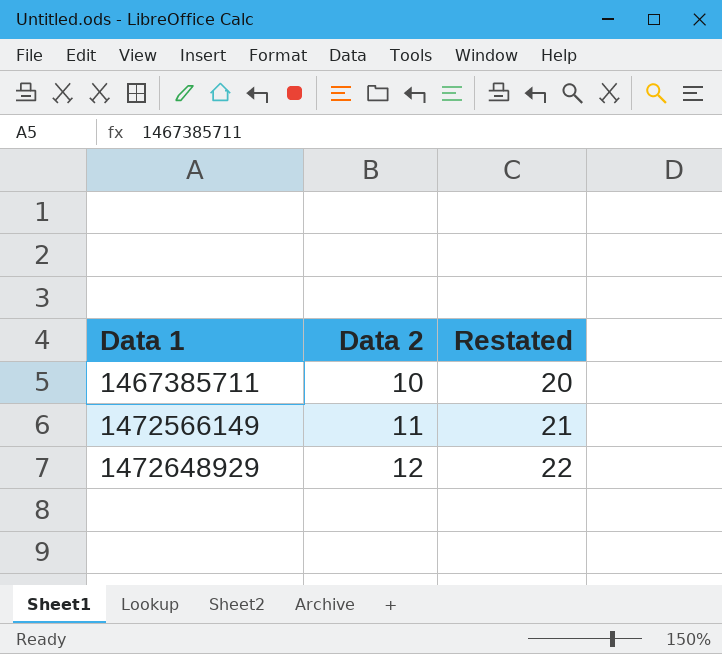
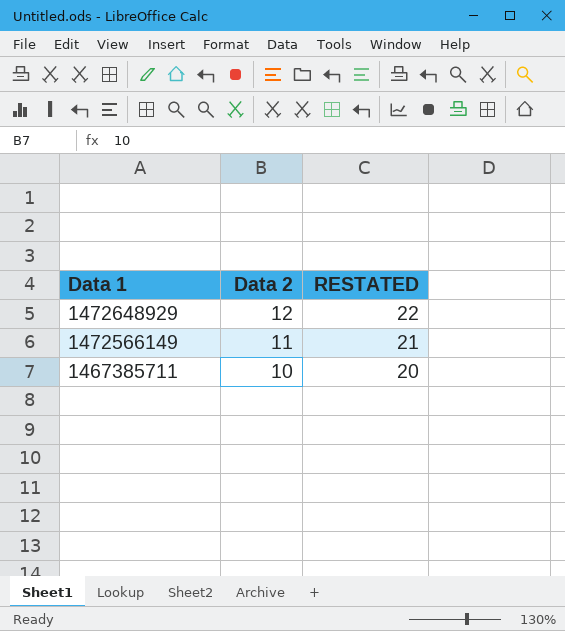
row order: Data 1 ascending -> Data 1 descending
column name: Restated -> RESTATED

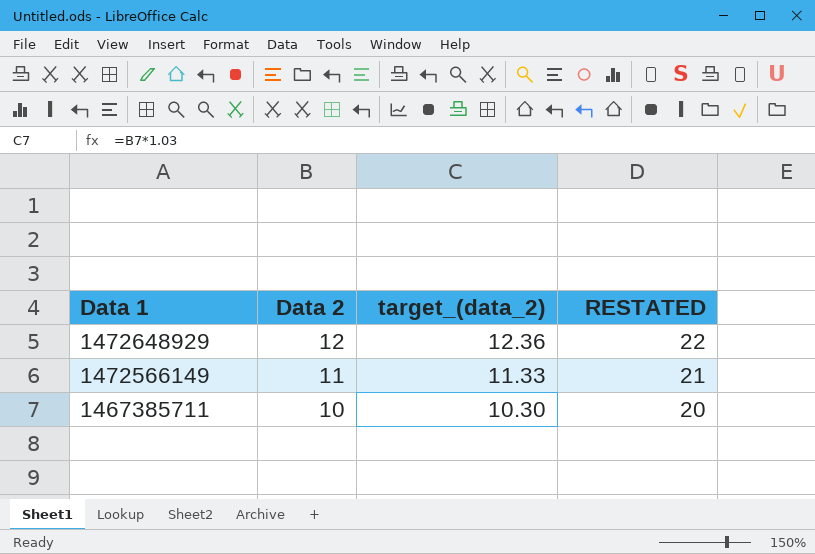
column target_(data_2) | formula: none -> [Data 2] * 1.03

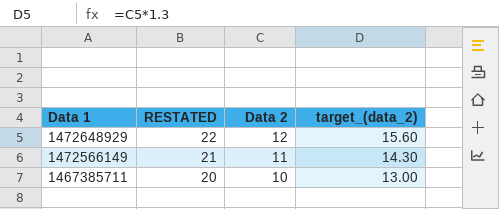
column RESTATED | position: 4 -> 2
column target_(data_2) | formula: [Data 2] * 1.03 -> [Data 2] * 1.3

